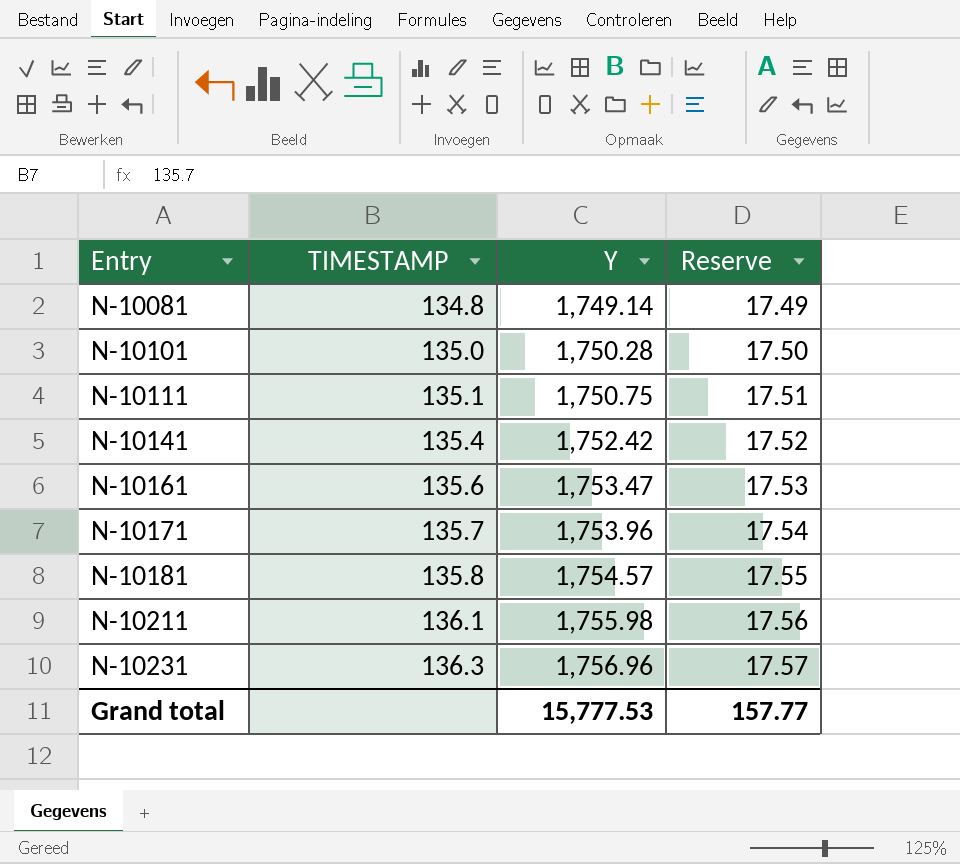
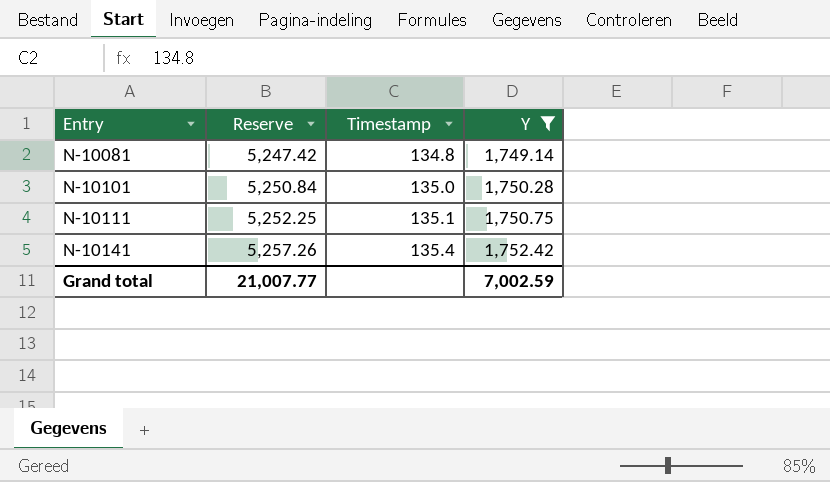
filter: none -> Y <= 1,752.42
column Reserve | formula: [Y] * 0.01 -> [Y] * 3
column Reserve | position: 4 -> 2
column name: TIMESTAMP -> Timestamp
Grand total | Reserve: 157.77 -> 21,007.77
Grand total | Y: 15,777.53 -> 7,002.59

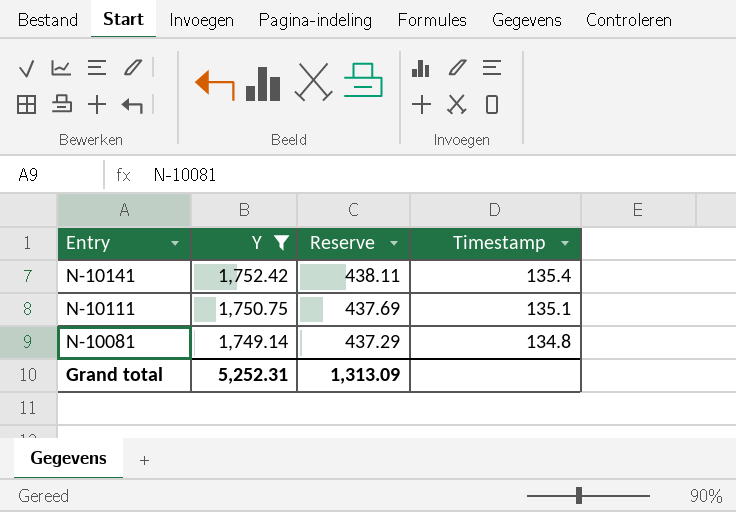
row order: Entry ascending -> Entry descending
column Y | position: 4 -> 2
column Reserve | formula: [Y] * 3 -> [Y] * 0.25
row N-10101: 5,250.84 | 135.0 | 1,750.28 -> none
Grand total | Y: 7,002.59 -> 5,252.31
Grand total | Reserve: 21,007.77 -> 1,313.09

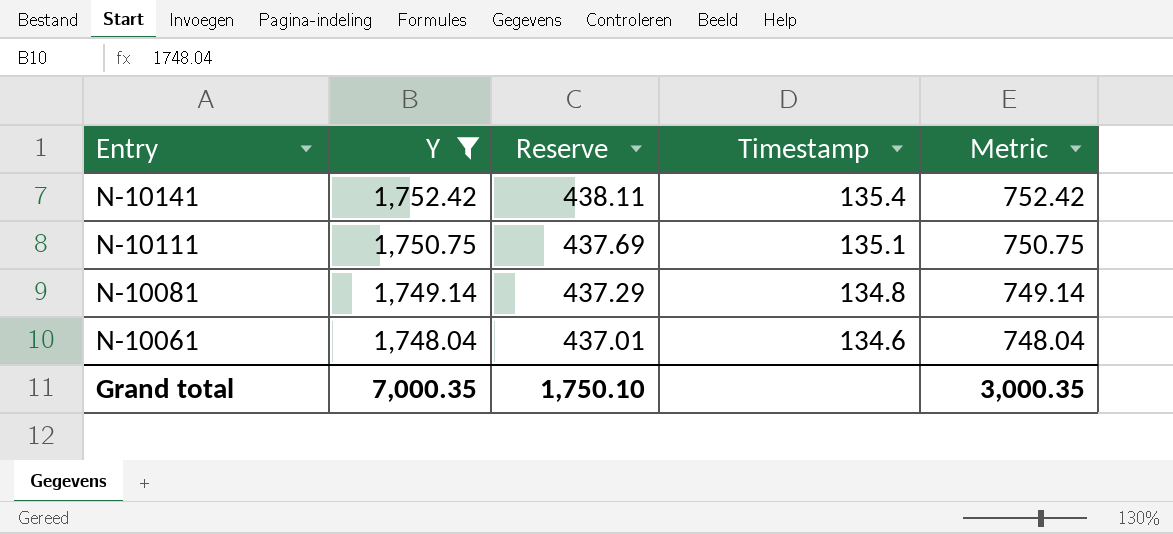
column Metric | formula: none -> [Y] - 1000
row N-10061: none -> 1,748.04 | 437.01 | 134.6 | 748.04
Grand total | Y: 5,252.31 -> 7,000.35
Grand total | Reserve: 1,313.09 -> 1,750.10

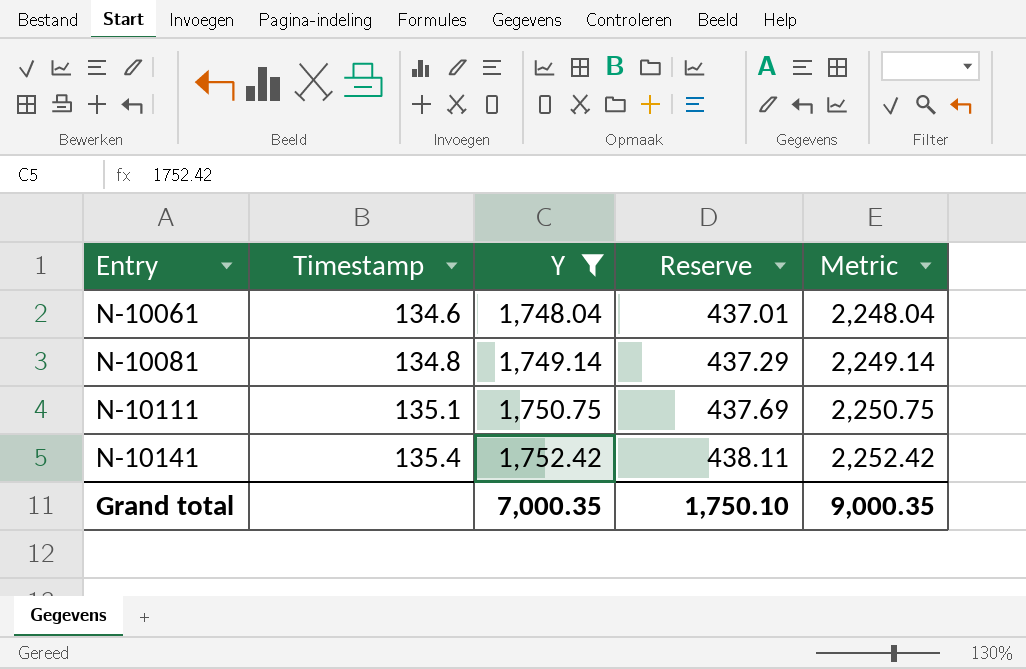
row order: Entry descending -> Entry ascending
column Timestamp | position: 4 -> 2
column Metric | formula: [Y] - 1000 -> [Y] + 500
Grand total | Metric: 3,000.35 -> 9,000.35

